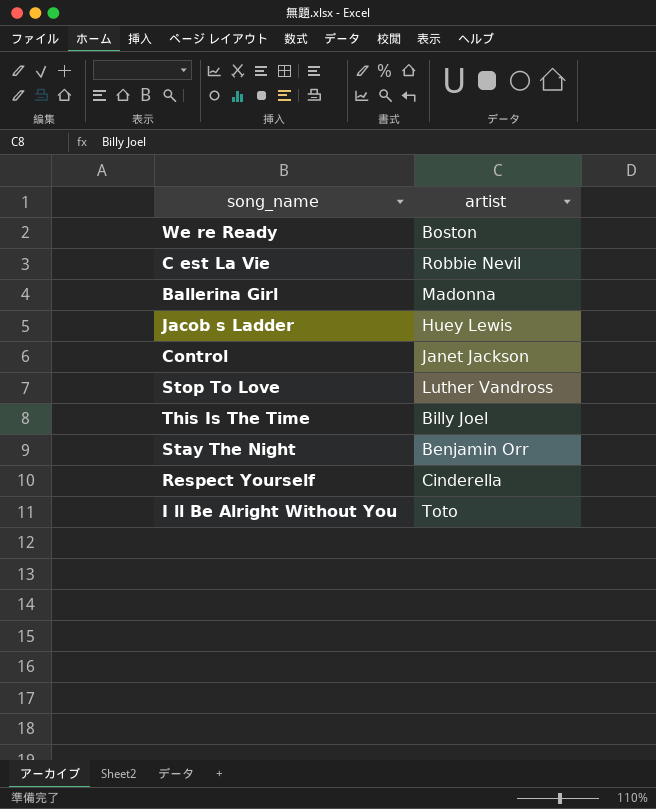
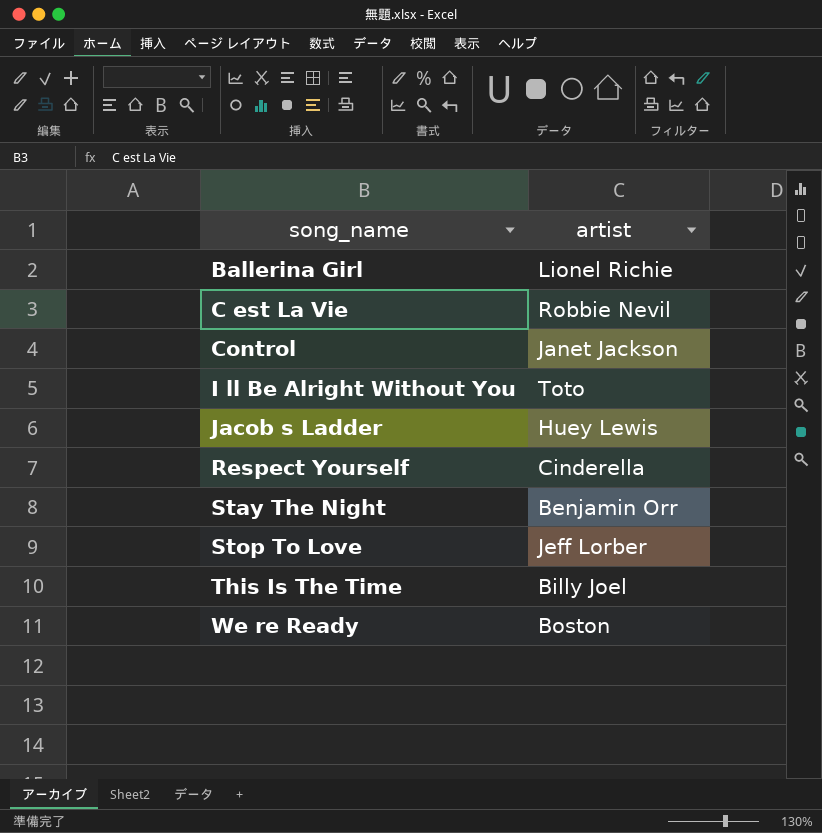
row order: none -> song_name ascending
Ballerina Girl | artist: Madonna -> Lionel Richie
Stop To Love | artist: Luther Vandross -> Jeff Lorber

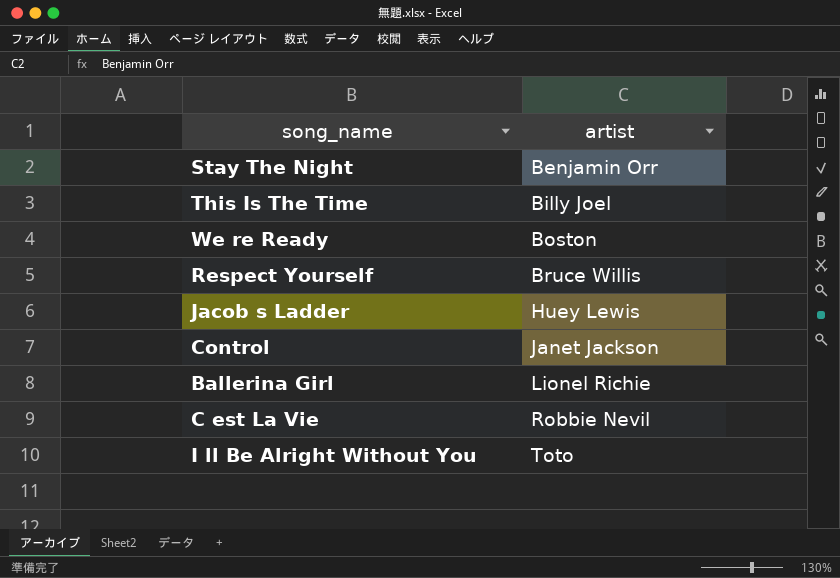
row order: song_name ascending -> artist ascending
row Stop To Love: Jeff Lorber -> none
Respect Yourself | artist: Cinderella -> Bruce Willis

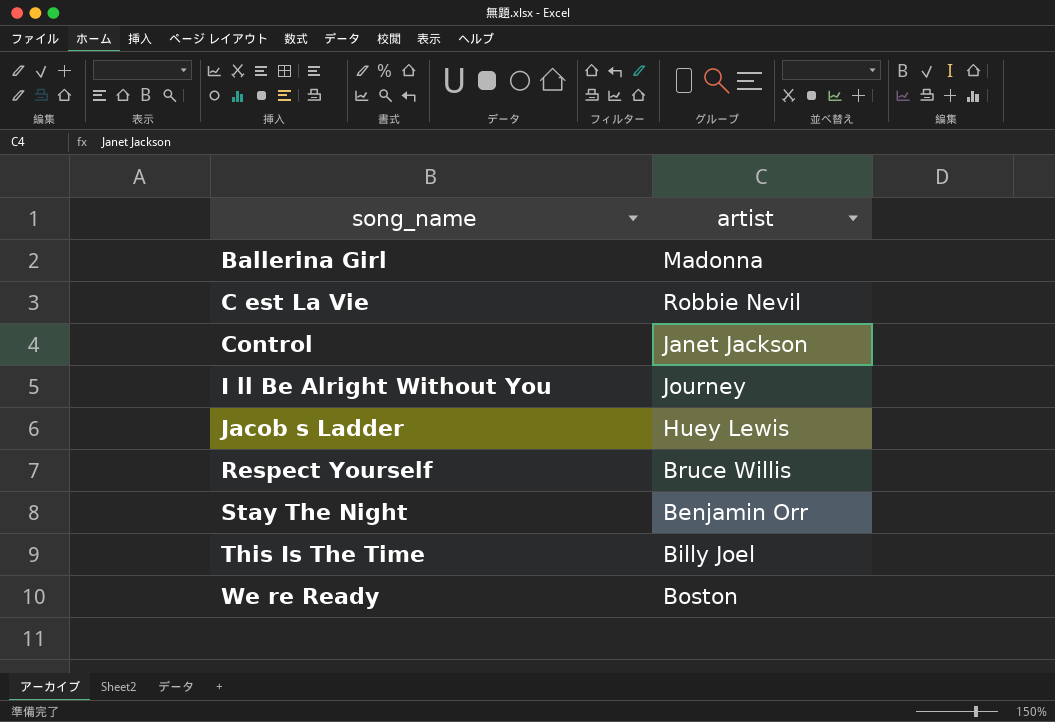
row order: artist ascending -> song_name ascending
Ballerina Girl | artist: Lionel Richie -> Madonna
I ll Be Alright Without You | artist: Toto -> Journey

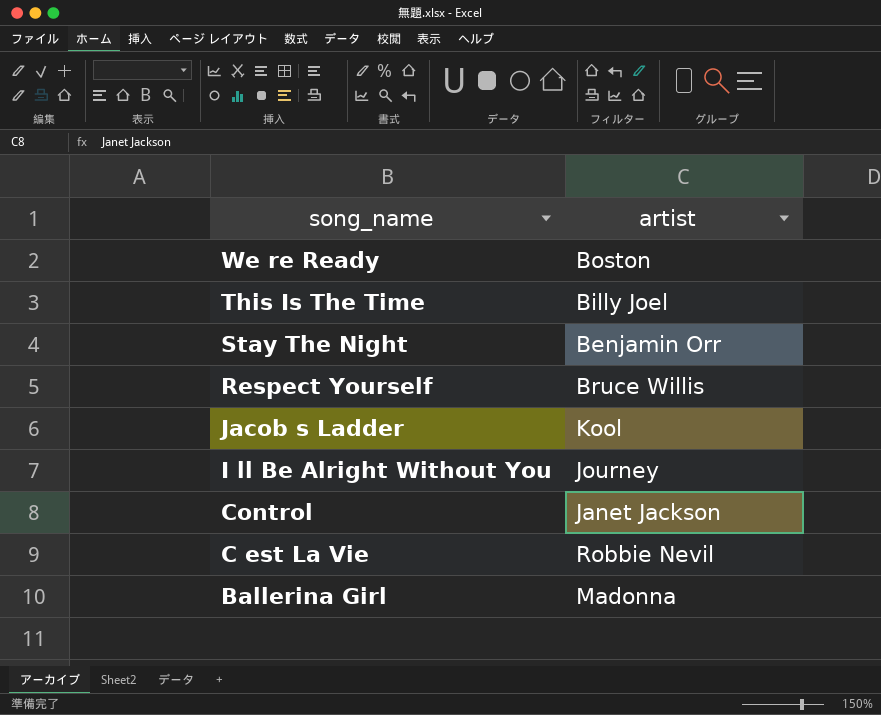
row order: song_name ascending -> song_name descending
Jacob s Ladder | artist: Huey Lewis -> Kool

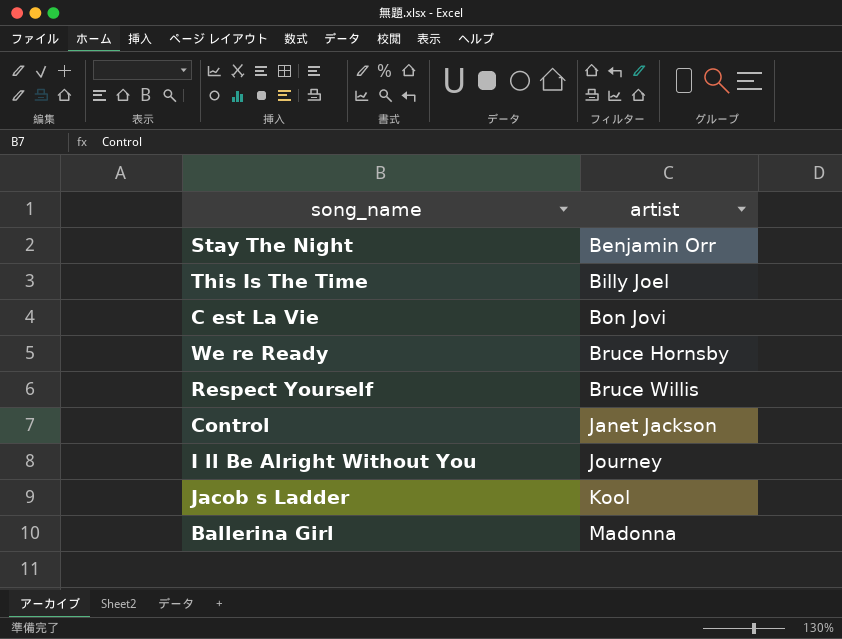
row order: song_name descending -> artist ascending
C est La Vie | artist: Robbie Nevil -> Bon Jovi
We re Ready | artist: Boston -> Bruce Hornsby

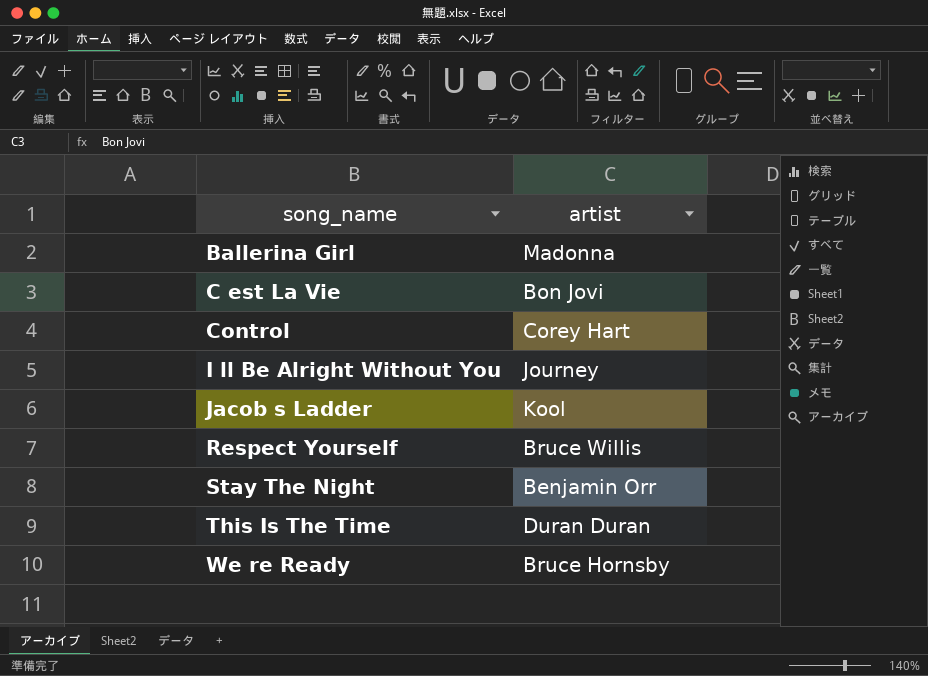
row order: artist ascending -> song_name ascending
Control | artist: Janet Jackson -> Corey Hart
This Is The Time | artist: Billy Joel -> Duran Duran

